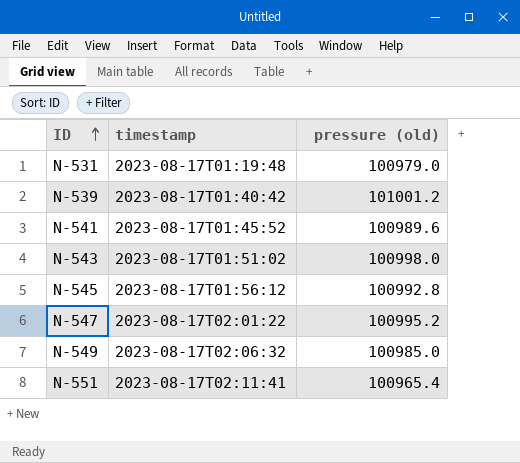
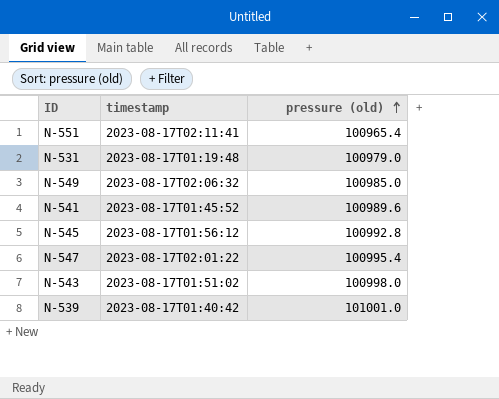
row order: ID ascending -> pressure (old) ascending
N-547 | pressure (old): 100995.2 -> 100995.4
N-539 | pressure (old): 101001.2 -> 101001.0

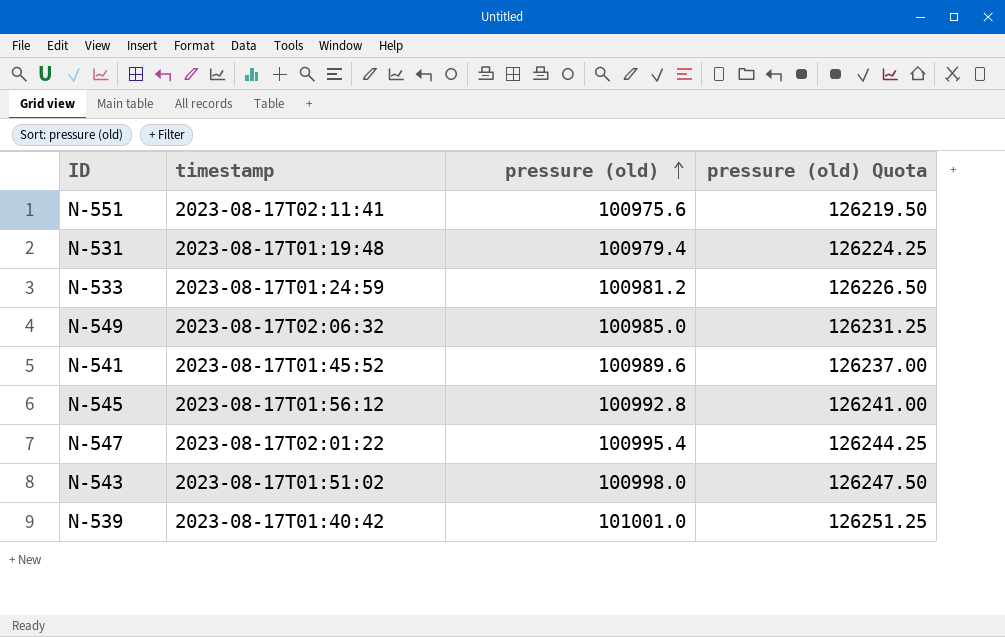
column pressure (old) Quota | formula: none -> [pressure (old)] * 1.25
N-551 | pressure (old): 100965.4 -> 100975.6
N-531 | pressure (old): 100979.0 -> 100979.4
row N-533: none -> 2023-08-17T01:24:59 | 100981.2 | 126226.50

